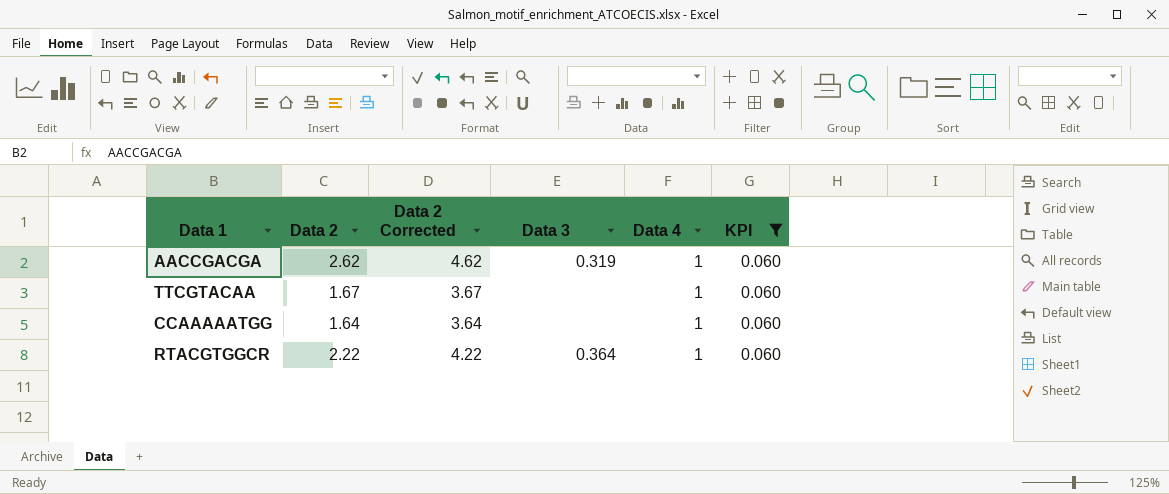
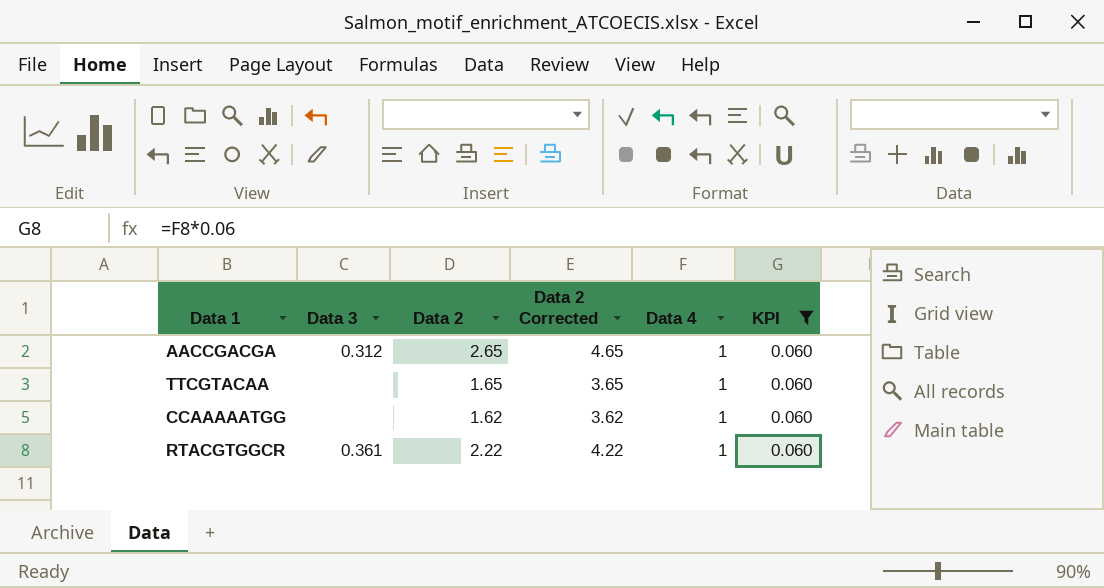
column Data 3 | position: 4 -> 2
AACCGACGA | Data 3: 0.319 -> 0.312
AACCGACGA | Data 2: 2.62 -> 2.65
AACCGACGA | Data 2 Corrected: 4.62 -> 4.65
TTCGTACAA | Data 2: 1.67 -> 1.65
TTCGTACAA | Data 2 Corrected: 3.67 -> 3.65
CCAAAAATGG | Data 2: 1.64 -> 1.62
CCAAAAATGG | Data 2 Corrected: 3.64 -> 3.62
RTACGTGGCR | Data 3: 0.364 -> 0.361

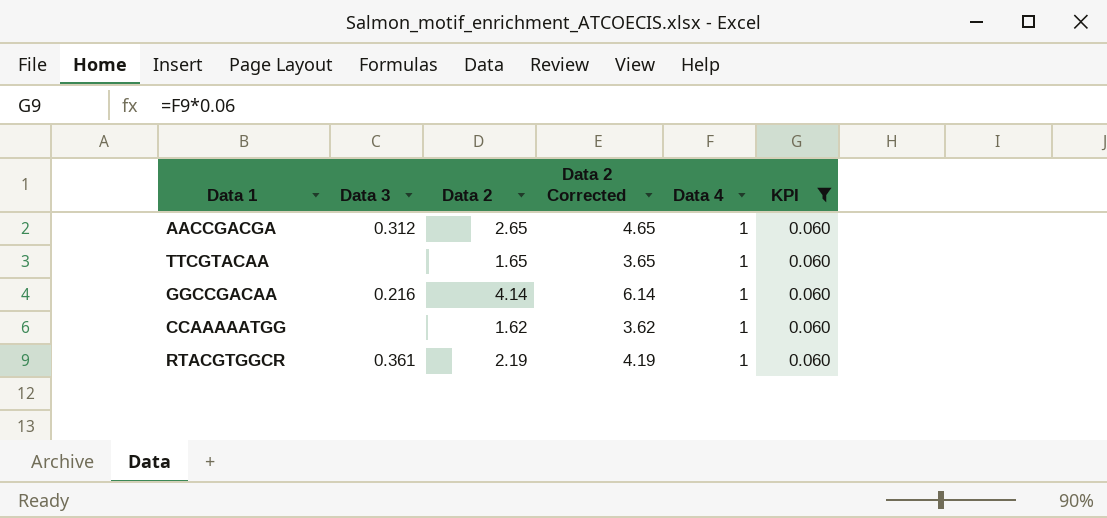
row GGCCGACAA: none -> 0.216 | 4.14 | 6.14 | 1 | 0.060
RTACGTGGCR | Data 2: 2.22 -> 2.19
RTACGTGGCR | Data 2 Corrected: 4.22 -> 4.19

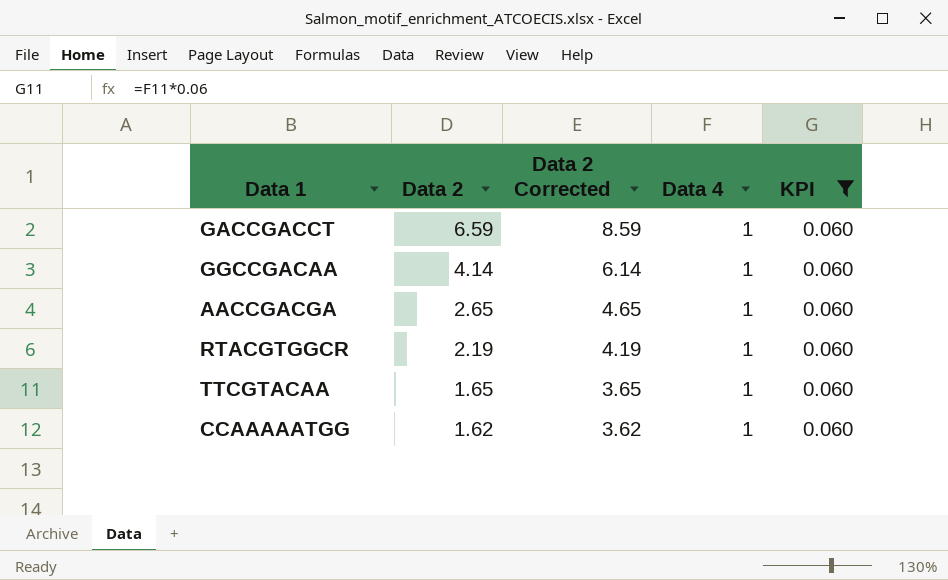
row order: none -> Data 2 descending
column Data 3 | position: 2 -> none
row GACCGACCT: none -> 6.59 | 8.59 | 1 | 0.060

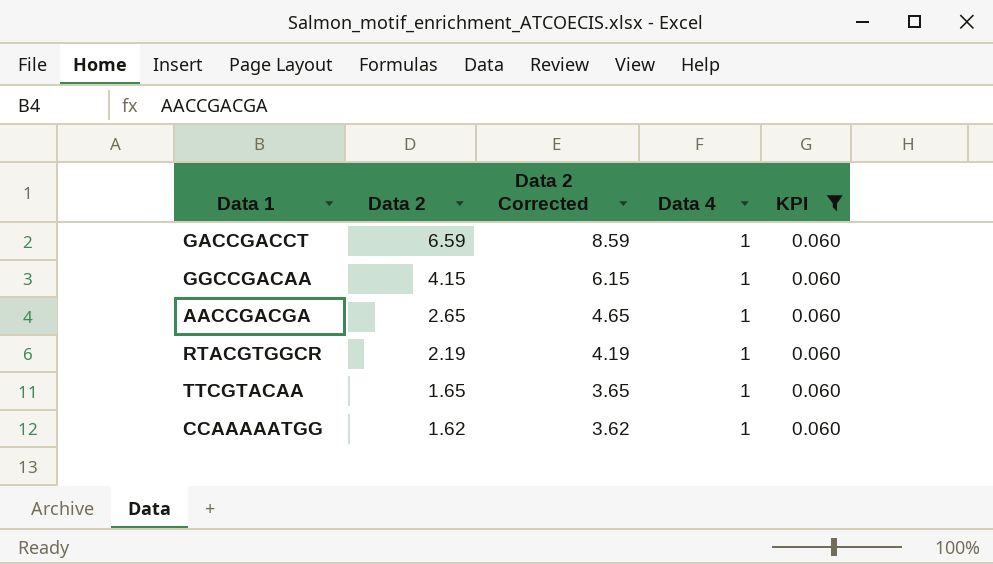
GGCCGACAA | Data 2: 4.14 -> 4.15
GGCCGACAA | Data 2 Corrected: 6.14 -> 6.15

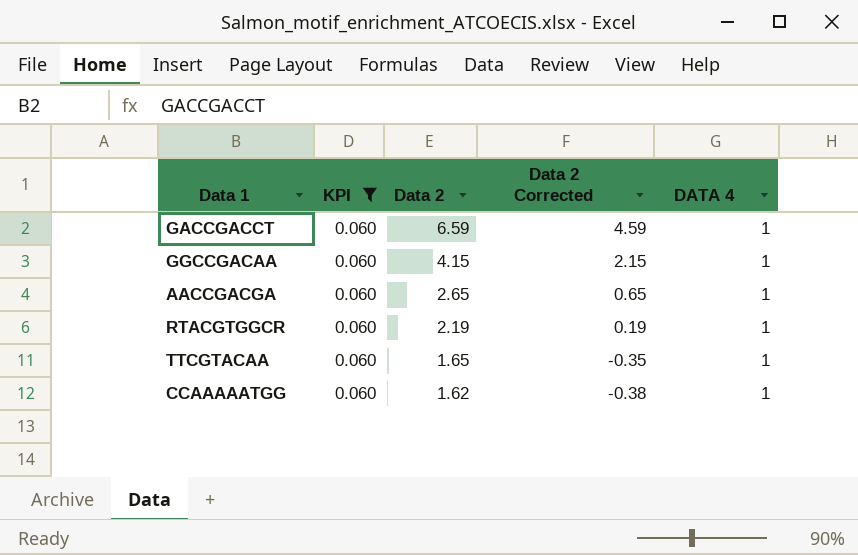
column KPI | position: 5 -> 2
column Data 2 Corrected | formula: [Data 2] + 2 -> [Data 2] - 2
column name: Data 4 -> DATA 4

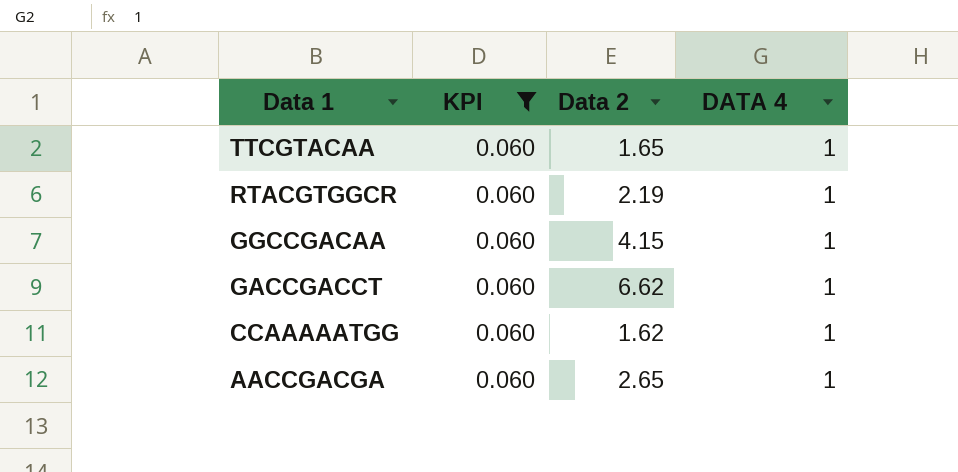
row order: Data 2 descending -> Data 1 descending
column Data 2 Corrected | formula: [Data 2] - 2 -> none
GACCGACCT | Data 2: 6.59 -> 6.62

